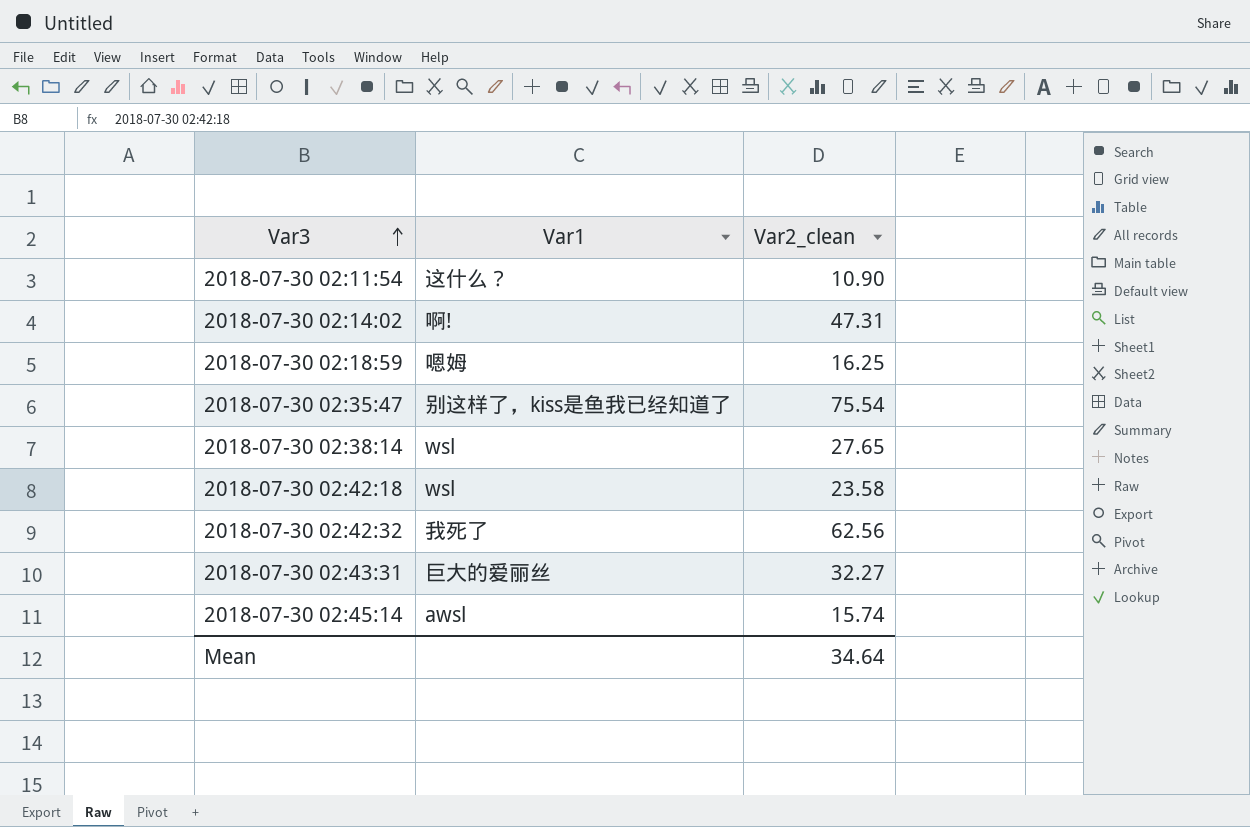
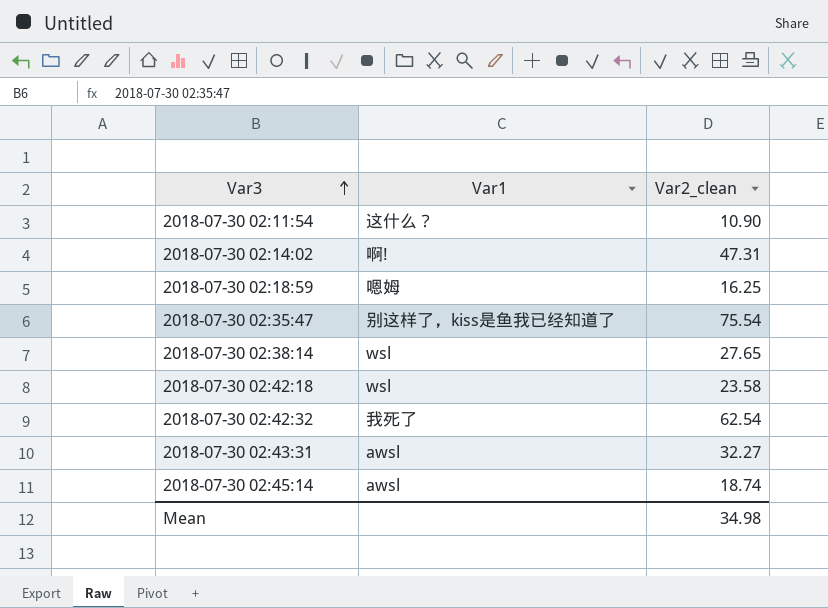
2018-07-30 02:42:32 | Var2_clean: 62.56 -> 62.54
2018-07-30 02:43:31 | Var1: 巨大的爱丽丝 -> awsl
2018-07-30 02:45:14 | Var2_clean: 15.74 -> 18.74
Mean | Var2_clean: 34.64 -> 34.98

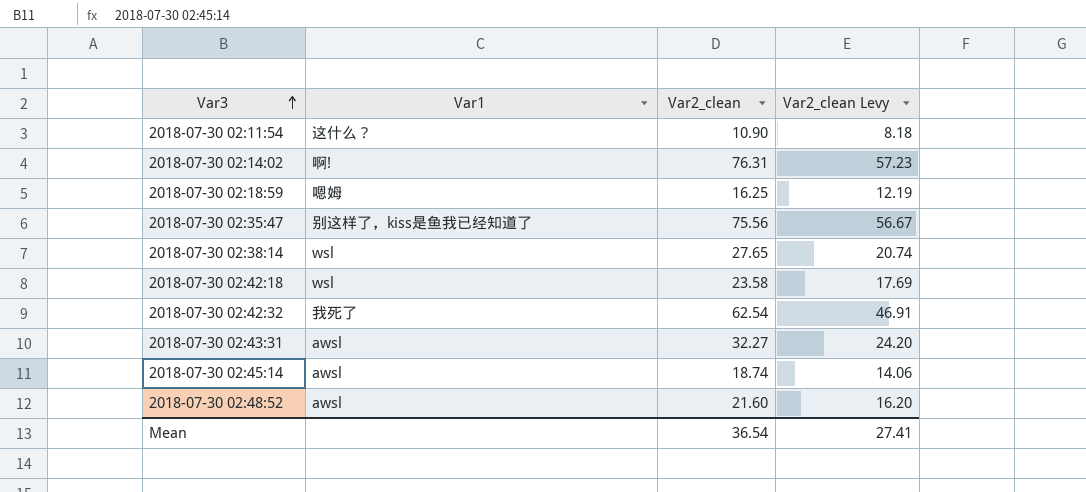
column Var2_clean Levy | formula: none -> [Var2_clean] * 0.75
2018-07-30 02:14:02 | Var2_clean: 47.31 -> 76.31
2018-07-30 02:35:47 | Var2_clean: 75.54 -> 75.56
row 2018-07-30 02:48:52: none -> awsl | 21.60 | 16.20
Mean | Var2_clean: 34.98 -> 36.54

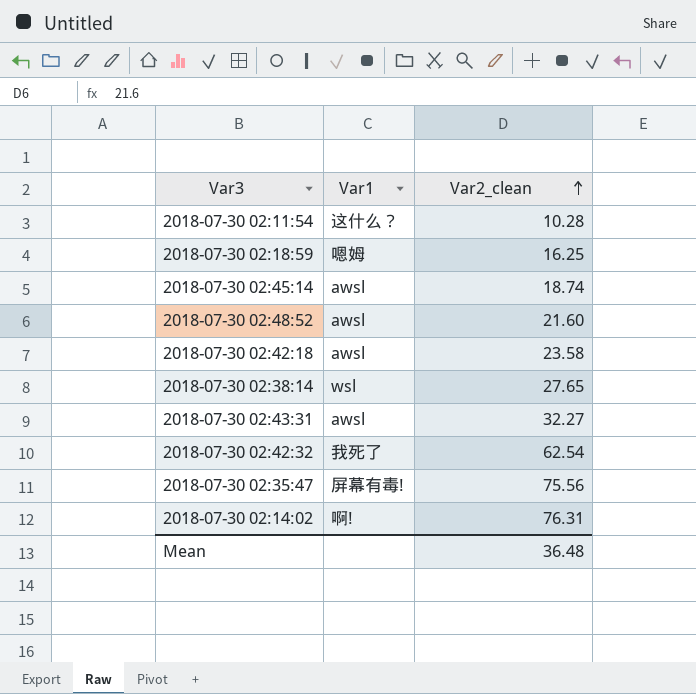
row order: Var3 ascending -> Var2_clean ascending
column Var2_clean Levy | formula: [Var2_clean] * 0.75 -> none
2018-07-30 02:11:54 | Var2_clean: 10.90 -> 10.28
2018-07-30 02:42:18 | Var1: wsl -> awsl
2018-07-30 02:35:47 | Var1: 别这样了，kiss是鱼我已经知道了 -> 屏幕有毒!
Mean | Var2_clean: 36.54 -> 36.48

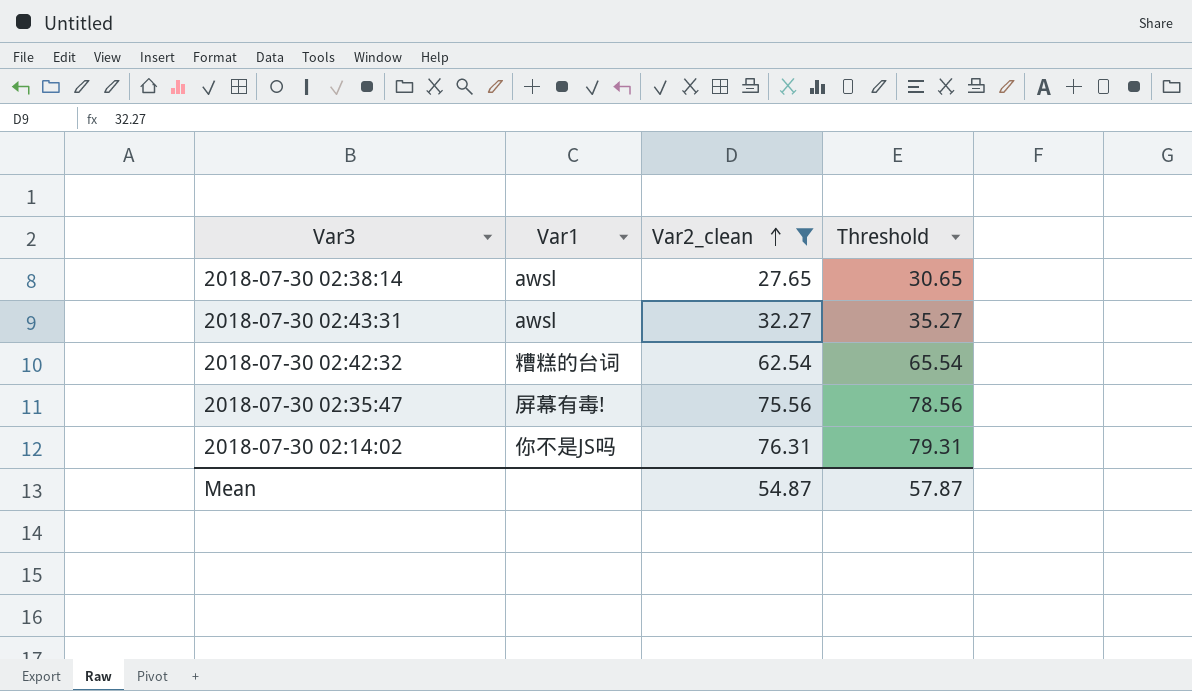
filter: none -> Var2_clean >= 27.65
column Threshold | formula: none -> [Var2_clean] + 3
2018-07-30 02:38:14 | Var1: wsl -> awsl
2018-07-30 02:42:32 | Var1: 我死了 -> 糟糕的台词
2018-07-30 02:14:02 | Var1: 啊! -> 你不是JS吗
Mean | Var2_clean: 36.48 -> 54.87

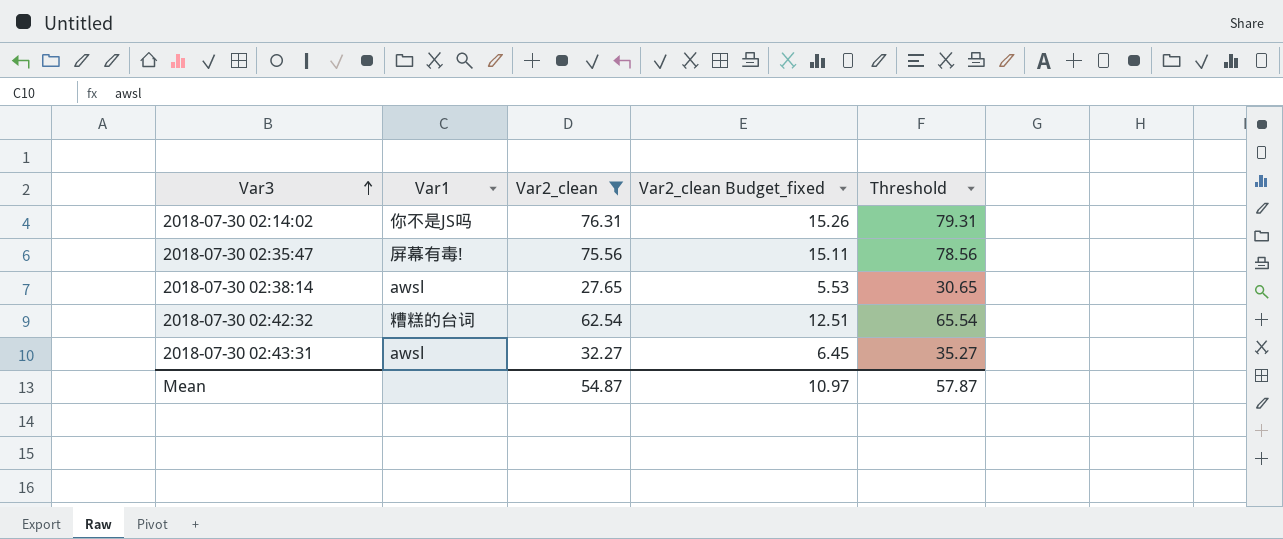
row order: Var2_clean ascending -> Var3 ascending
column Var2_clean Budget_fixed | formula: none -> [Var2_clean] * 0.2

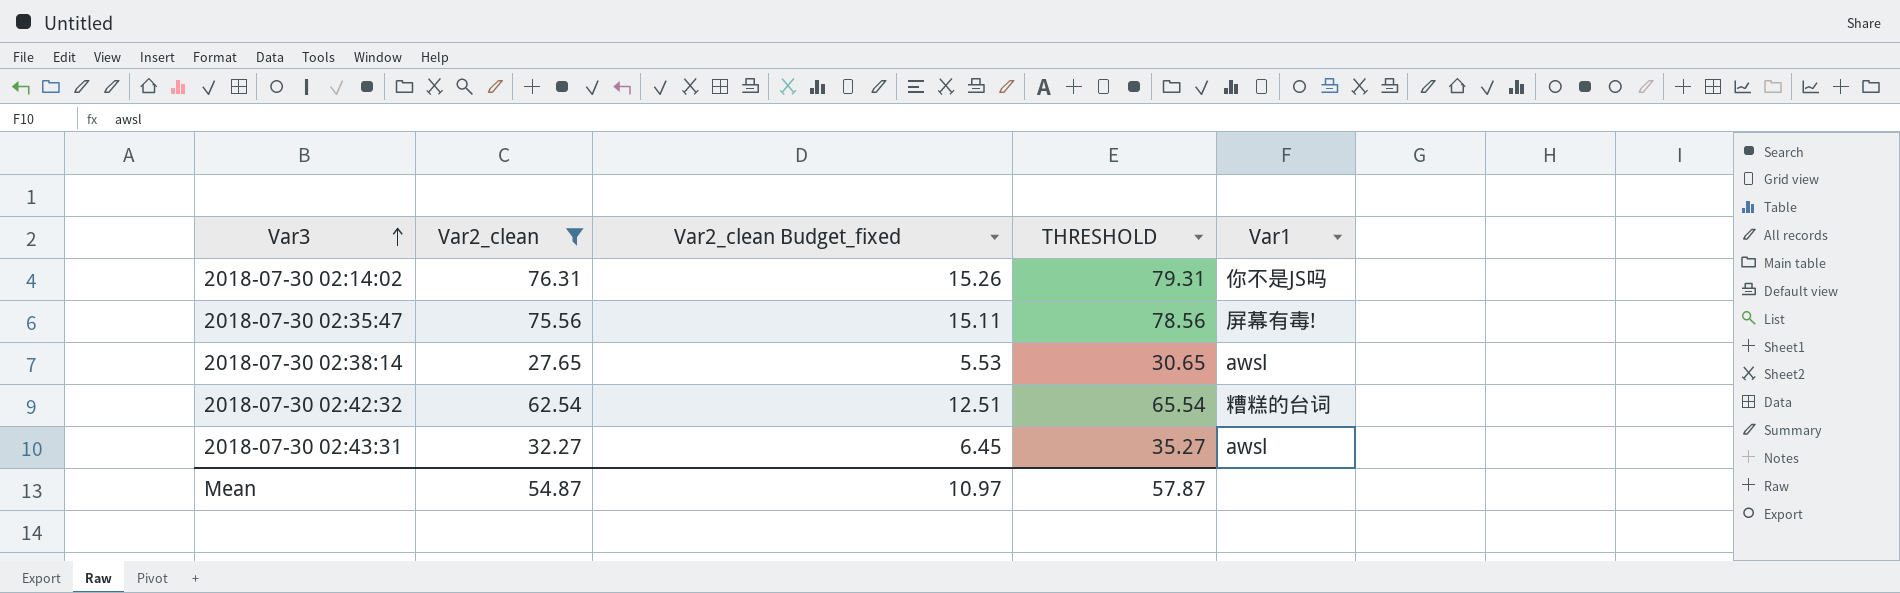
column name: Threshold -> THRESHOLD
column Var1 | position: 2 -> 5

